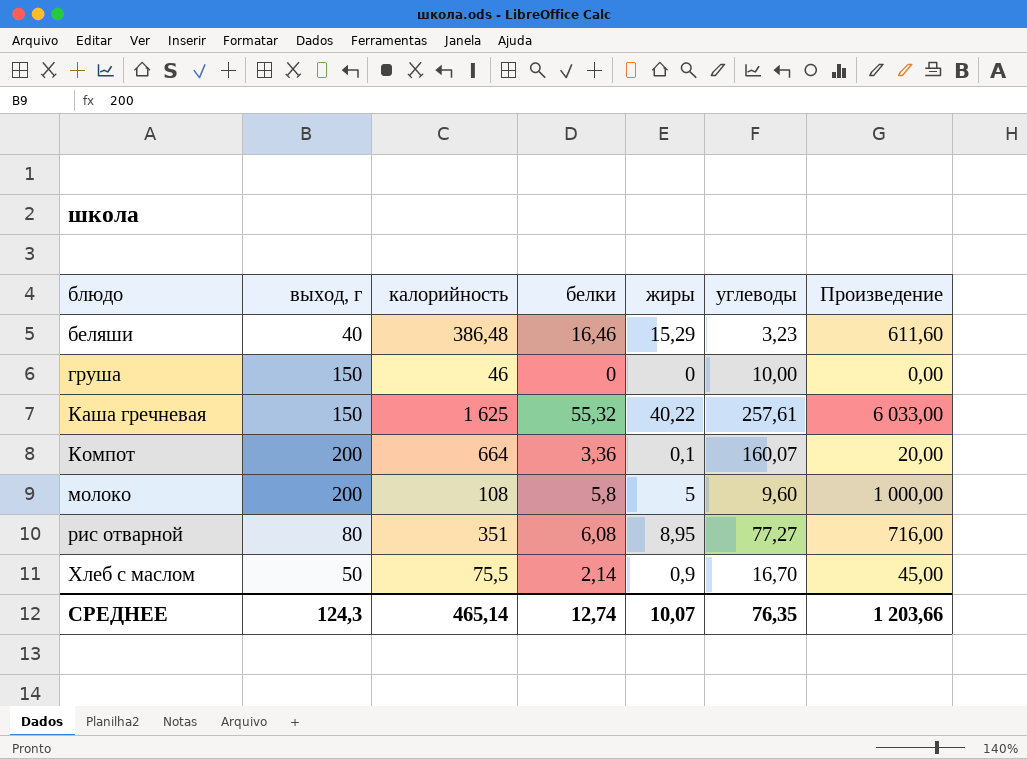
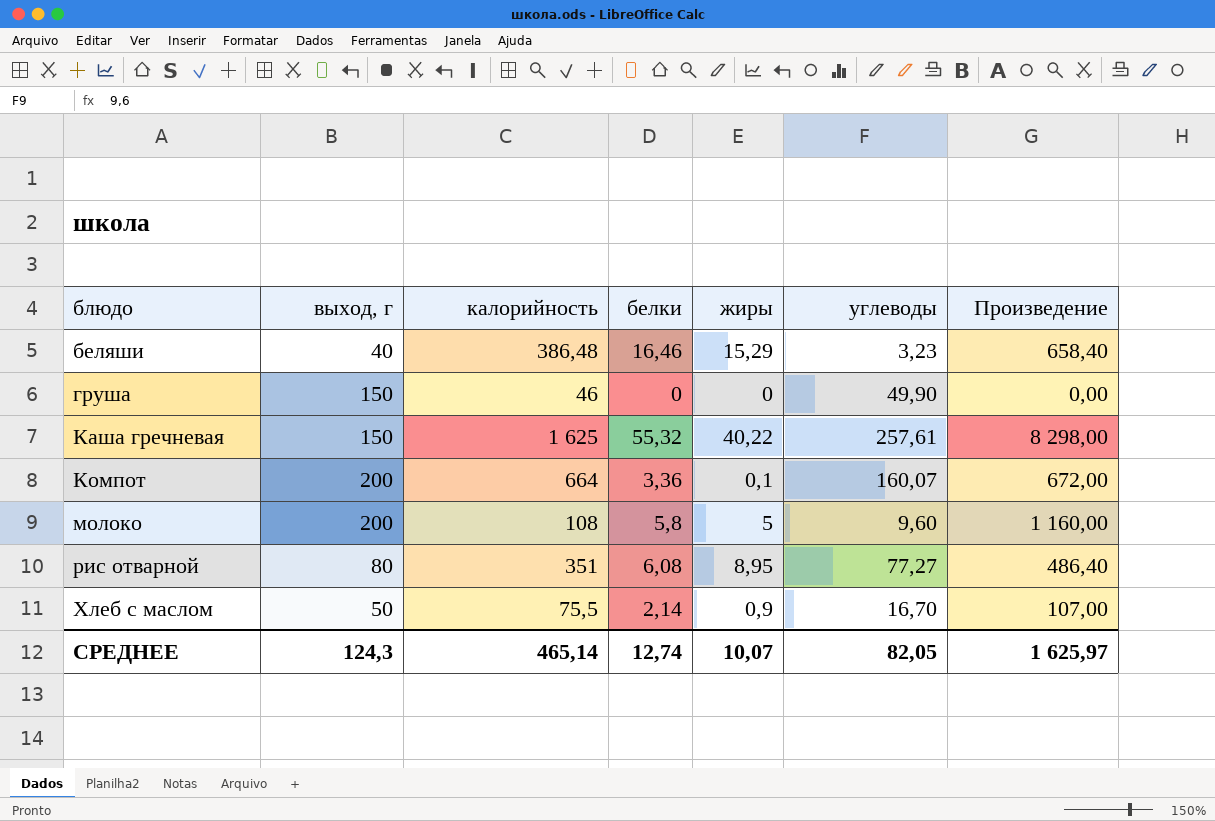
column Произведение | formula: [выход, г] * [жиры] -> [выход, г] * [белки]
груша | углеводы: 10,00 -> 49,90
СРЕДНЕЕ | углеводы: 76,35 -> 82,05
СРЕДНЕЕ | Произведение: 1 203,66 -> 1 625,97

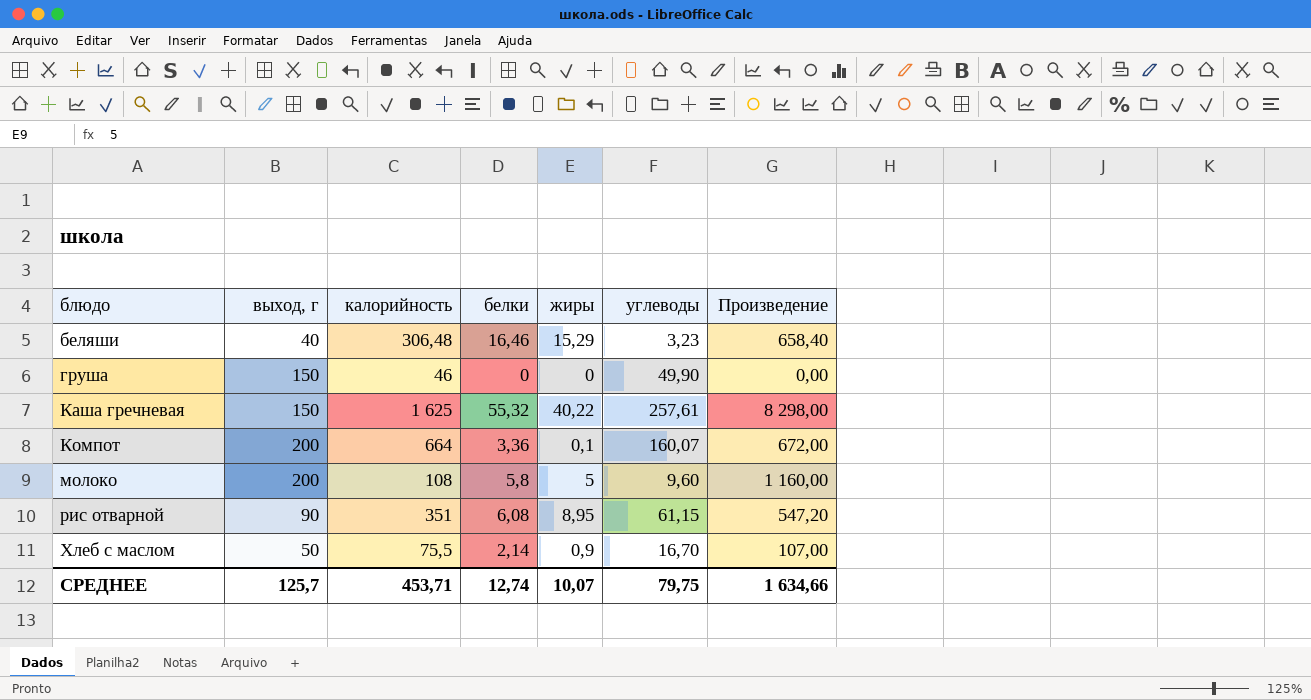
беляши | калорийность: 386,48 -> 306,48
рис отварной | выход, г: 80 -> 90
рис отварной | углеводы: 77,27 -> 61,15
рис отварной | Произведение: 486,40 -> 547,20
СРЕДНЕЕ | выход, г: 124,3 -> 125,7
СРЕДНЕЕ | калорийность: 465,14 -> 453,71
СРЕДНЕЕ | углеводы: 82,05 -> 79,75
СРЕДНЕЕ | Произведение: 1 625,97 -> 1 634,66

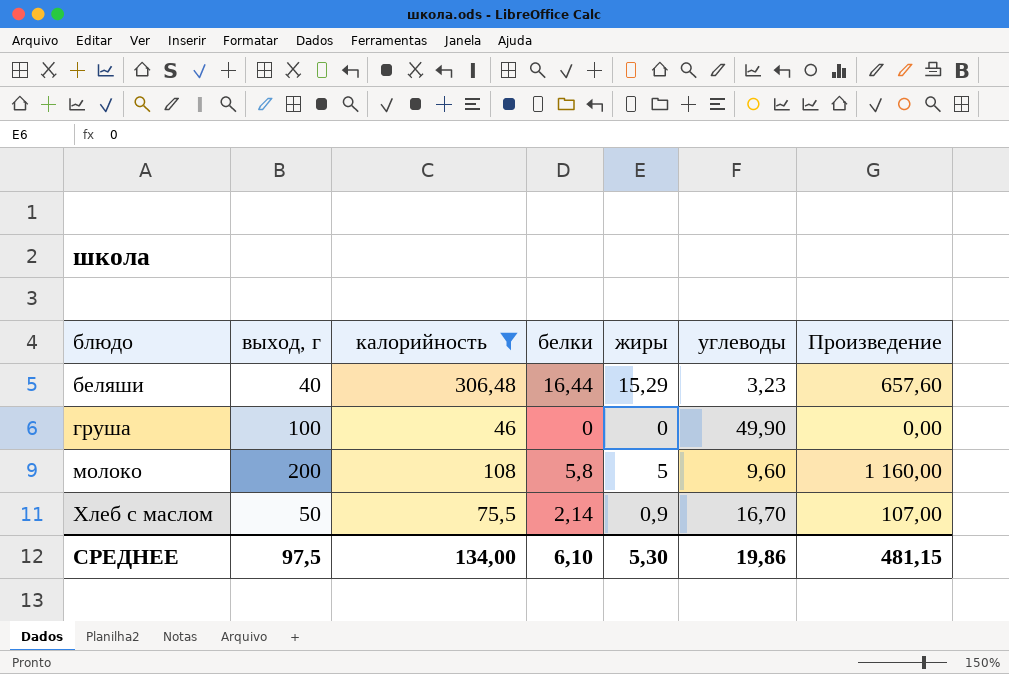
filter: none -> калорийность <= 306,48
беляши | белки: 16,46 -> 16,44
беляши | Произведение: 658,40 -> 657,60
груша | выход, г: 150 -> 100
СРЕДНЕЕ | выход, г: 125,7 -> 97,5
СРЕДНЕЕ | калорийность: 453,71 -> 134,00
СРЕДНЕЕ | белки: 12,74 -> 6,10
СРЕДНЕЕ | жиры: 10,07 -> 5,30
СРЕДНЕЕ | углеводы: 79,75 -> 19,86
СРЕДНЕЕ | Произведение: 1 634,66 -> 481,15

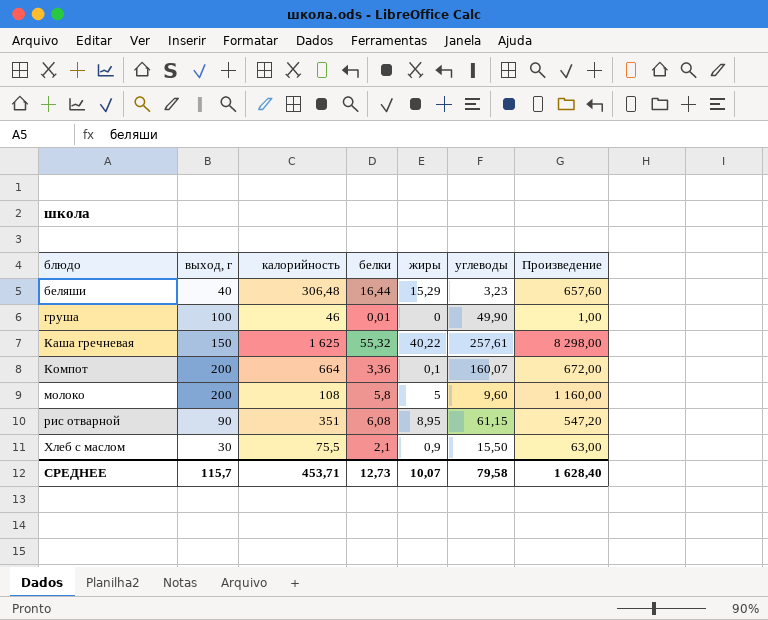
filter: калорийность <= 306,48 -> none
груша | белки: 0 -> 0,01
груша | Произведение: 0,00 -> 1,00
Хлеб с маслом | выход, г: 50 -> 30
Хлеб с маслом | белки: 2,14 -> 2,1
Хлеб с маслом | углеводы: 16,70 -> 15,50
Хлеб с маслом | Произведение: 107,00 -> 63,00
СРЕДНЕЕ | выход, г: 97,5 -> 115,7
СРЕДНЕЕ | калорийность: 134,00 -> 453,71
СРЕДНЕЕ | белки: 6,10 -> 12,73
СРЕДНЕЕ | жиры: 5,30 -> 10,07
СРЕДНЕЕ | углеводы: 19,86 -> 79,58
СРЕДНЕЕ | Произведение: 481,15 -> 1 628,40

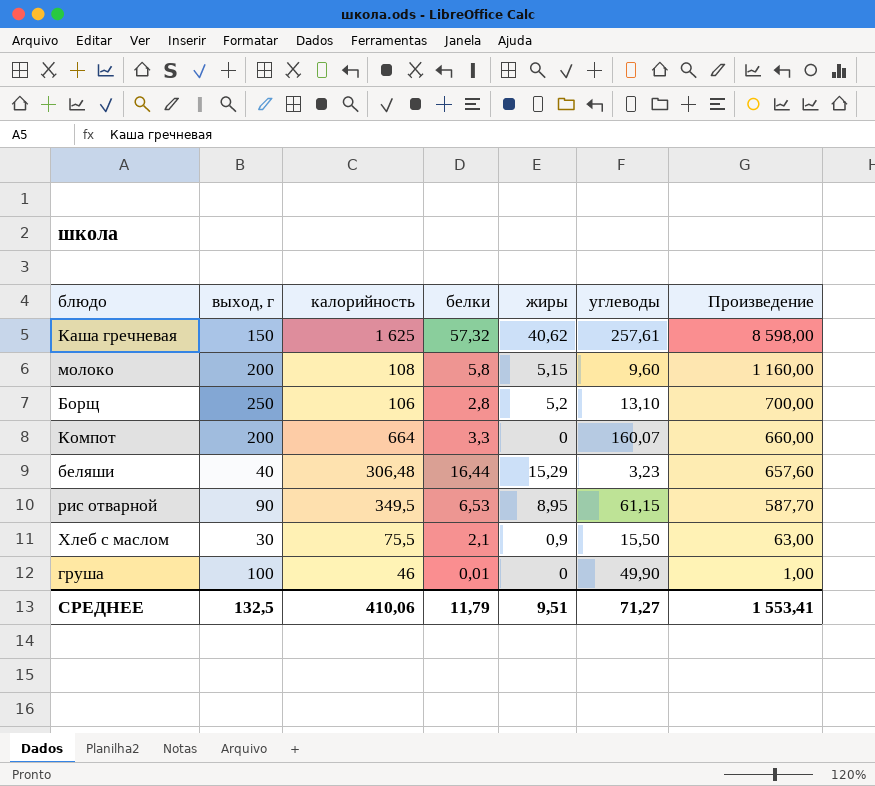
row order: блюдо ascending -> Произведение descending
Каша гречневая | белки: 55,32 -> 57,32
Каша гречневая | жиры: 40,22 -> 40,62
Каша гречневая | Произведение: 8 298,00 -> 8 598,00
молоко | жиры: 5 -> 5,15
row Борщ: none -> 250 | 106 | 2,8 | 5,2 | 13,10 | 700,00
Компот | белки: 3,36 -> 3,3
Компот | жиры: 0,1 -> 0
Компот | Произведение: 672,00 -> 660,00
рис отварной | калорийность: 351 -> 349,5
рис отварной | белки: 6,08 -> 6,53
рис отварной | Произведение: 547,20 -> 587,70
СРЕДНЕЕ | выход, г: 115,7 -> 132,5
СРЕДНЕЕ | калорийность: 453,71 -> 410,06
СРЕДНЕЕ | белки: 12,73 -> 11,79
СРЕДНЕЕ | жиры: 10,07 -> 9,51
СРЕДНЕЕ | углеводы: 79,58 -> 71,27
СРЕДНЕЕ | Произведение: 1 628,40 -> 1 553,41

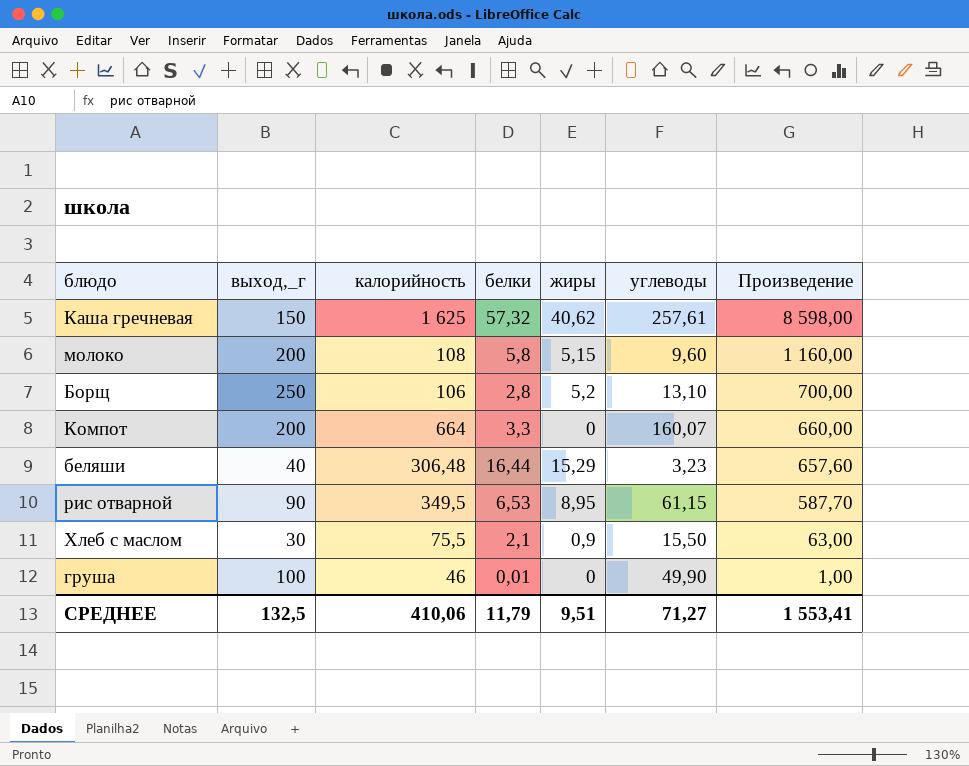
column name: выход, г -> выход,_г

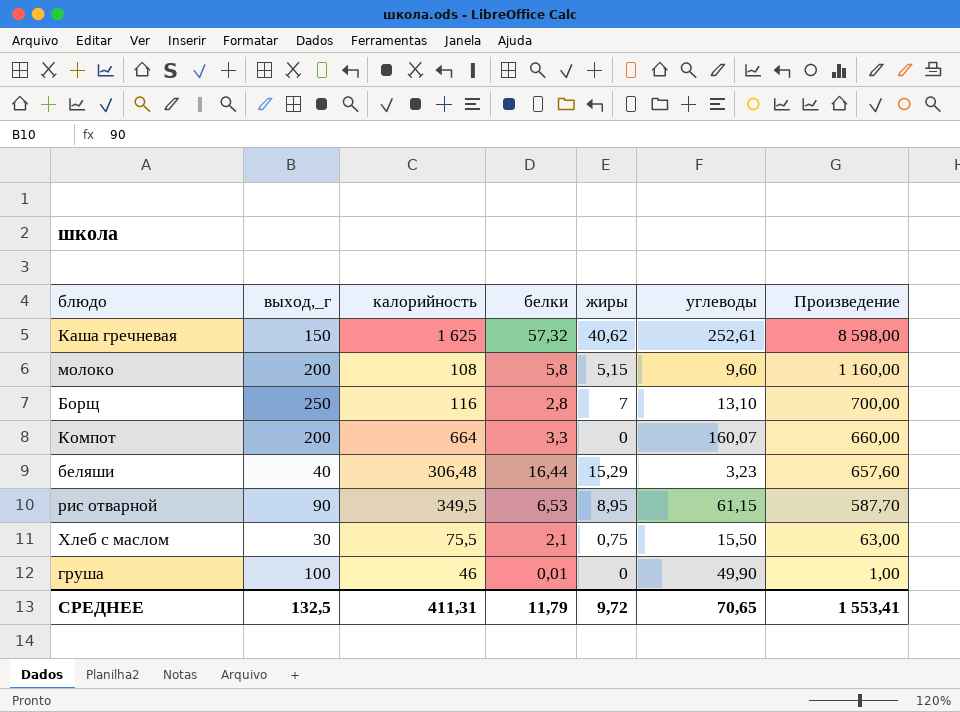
Каша гречневая | углеводы: 257,61 -> 252,61
Борщ | калорийность: 106 -> 116
Борщ | жиры: 5,2 -> 7
Хлеб с маслом | жиры: 0,9 -> 0,75
СРЕДНЕЕ | калорийность: 410,06 -> 411,31
СРЕДНЕЕ | жиры: 9,51 -> 9,72
СРЕДНЕЕ | углеводы: 71,27 -> 70,65

